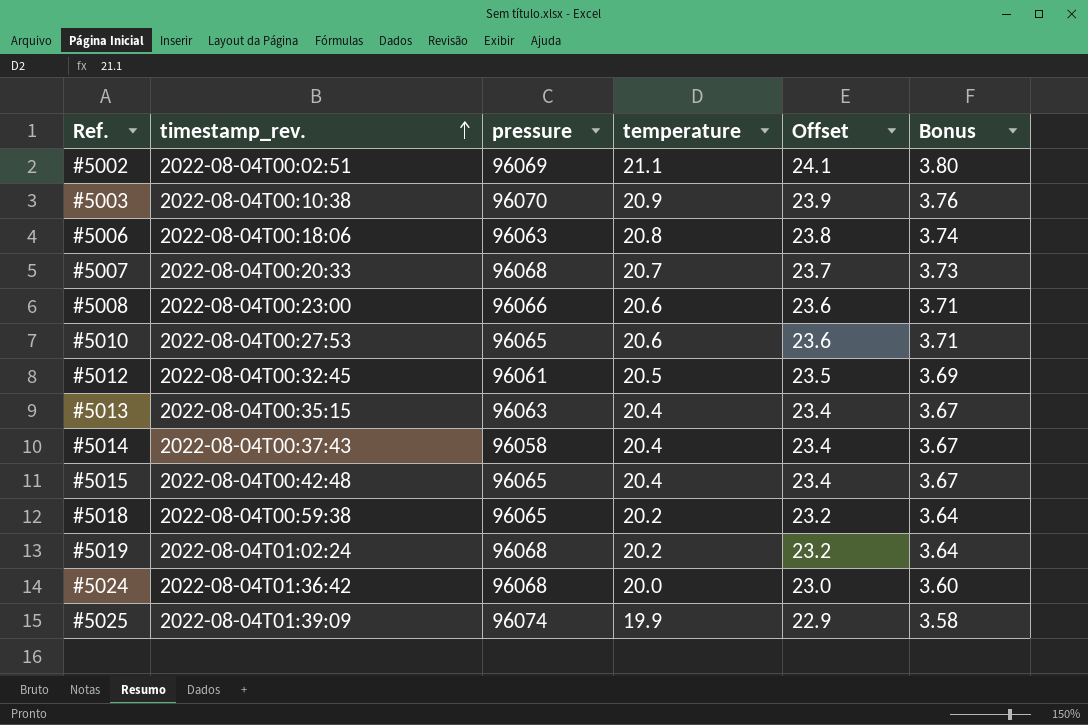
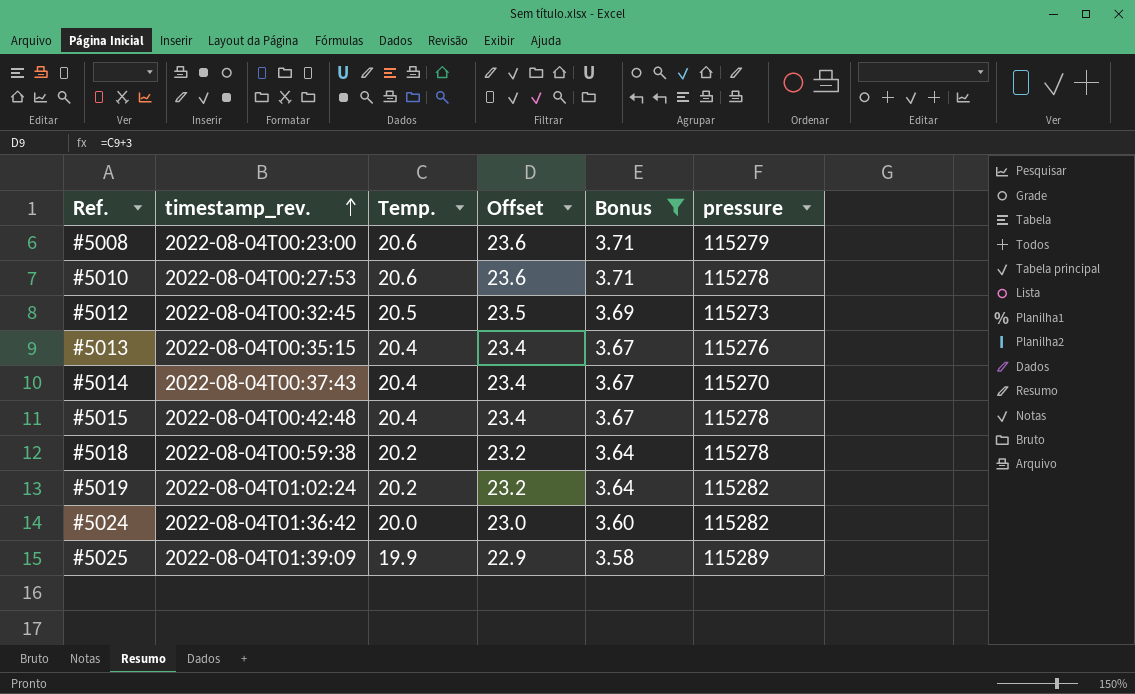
filter: none -> Bonus <= 3.71
column name: temperature -> Temp.
column pressure | position: 3 -> 6
#5008 | pressure: 96066 -> 115279
#5010 | pressure: 96065 -> 115278
#5012 | pressure: 96061 -> 115273
#5013 | pressure: 96063 -> 115276
#5014 | pressure: 96058 -> 115270
#5015 | pressure: 96065 -> 115278
#5018 | pressure: 96065 -> 115278
#5019 | pressure: 96068 -> 115282
#5024 | pressure: 96068 -> 115282
#5025 | pressure: 96074 -> 115289

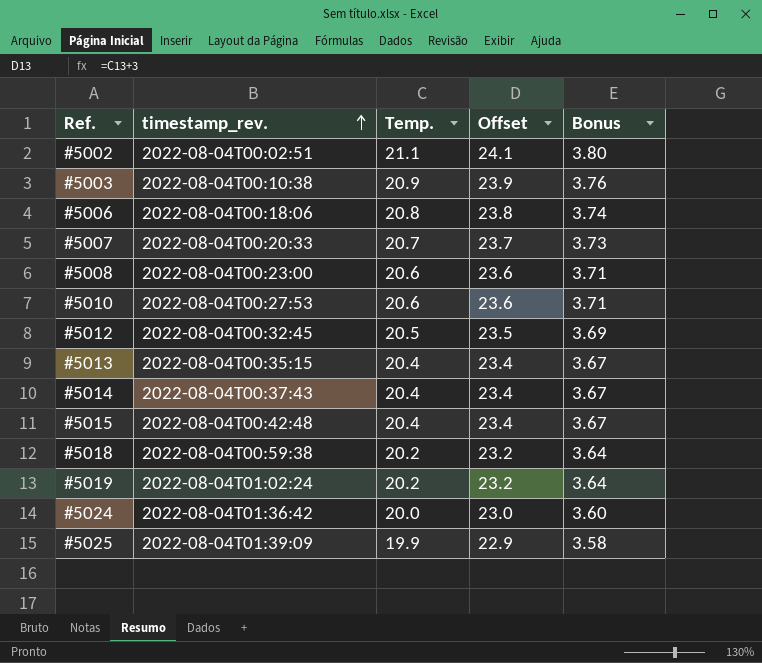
filter: Bonus <= 3.71 -> none
column pressure | position: 6 -> none

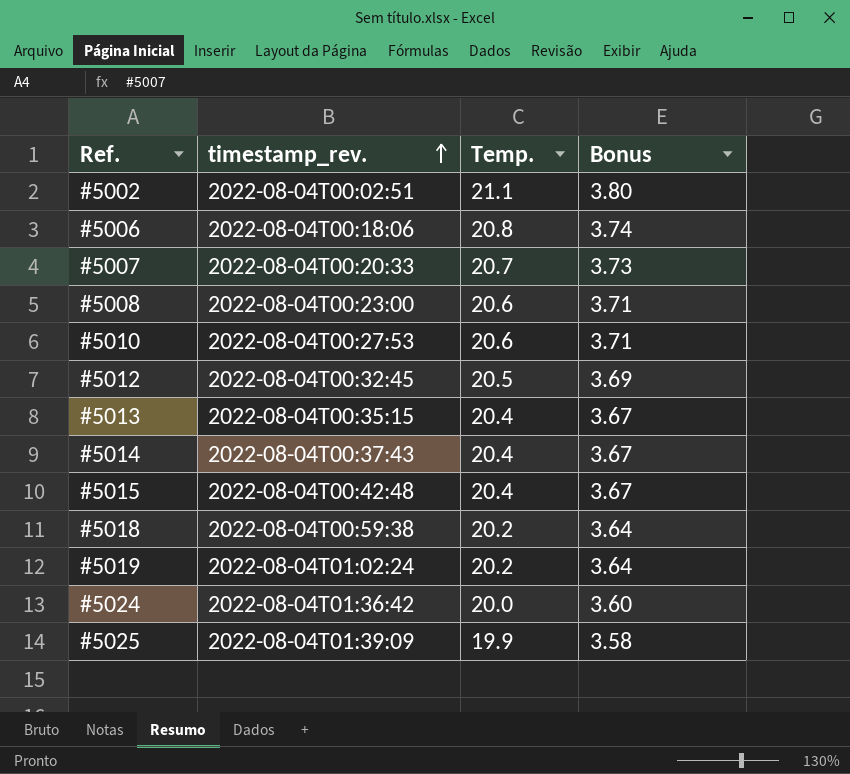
column Offset | formula: [Temp.] + 3 -> none
row #5003: 2022-08-04T00:10:38 | 20.9 | 23.9 | 3.76 -> none

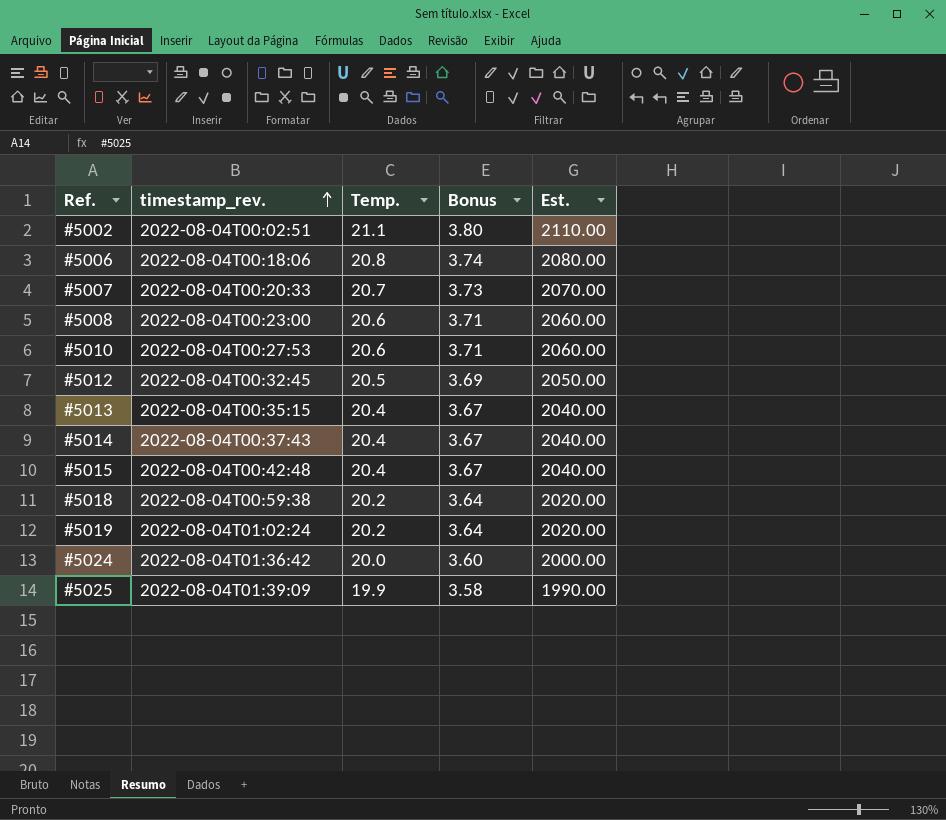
column Est. | formula: none -> [Temp.] * 100

